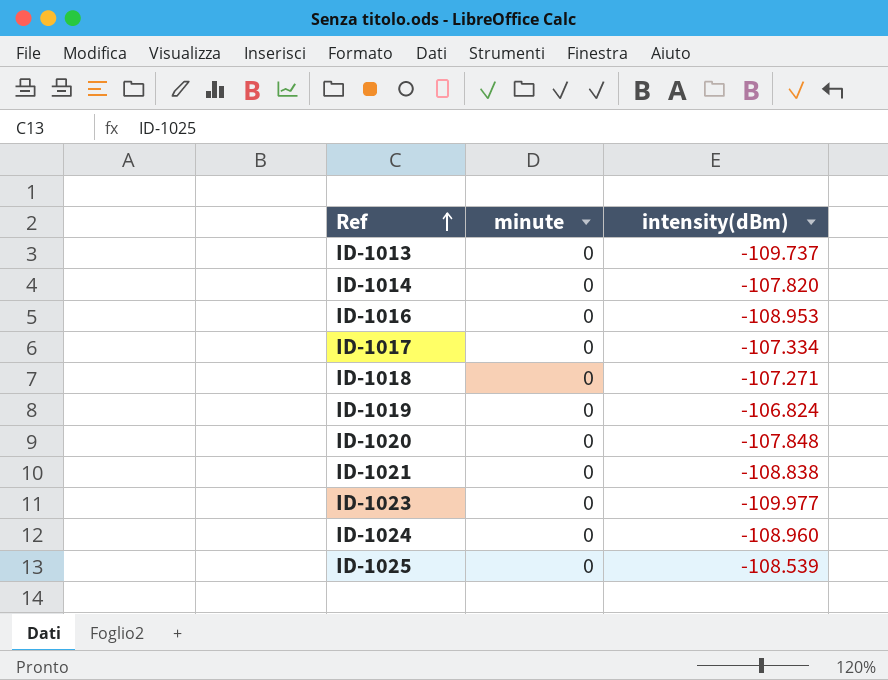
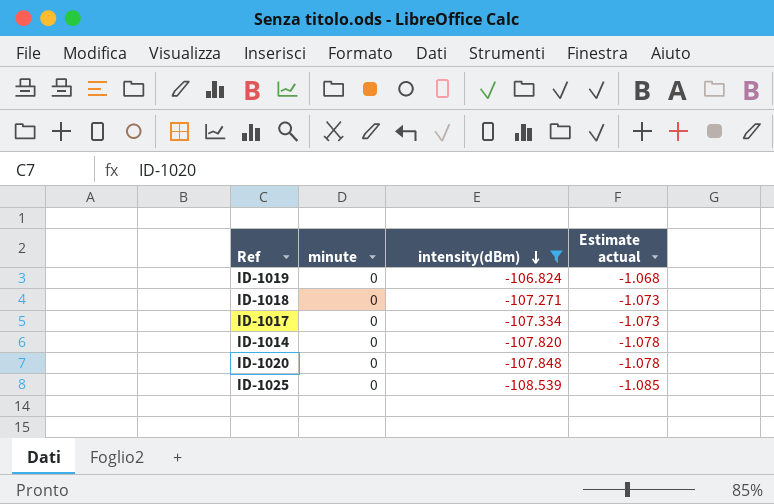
filter: none -> intensity(dBm) >= -108.539
row order: Ref ascending -> intensity(dBm) descending
column Estimate actual | formula: none -> [intensity(dBm)] * 0.01

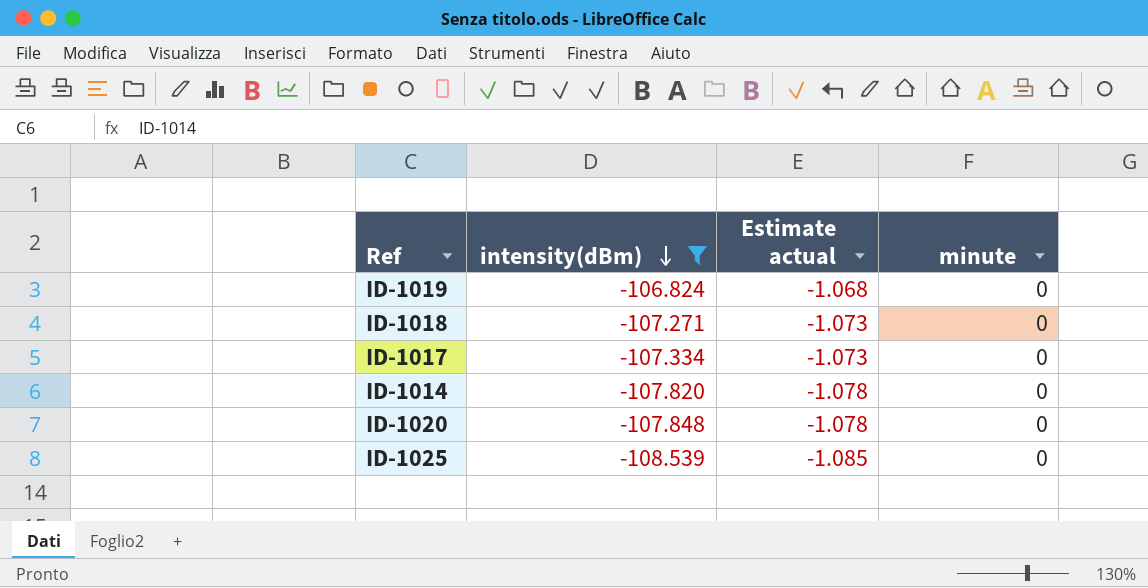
column minute | position: 2 -> 4

